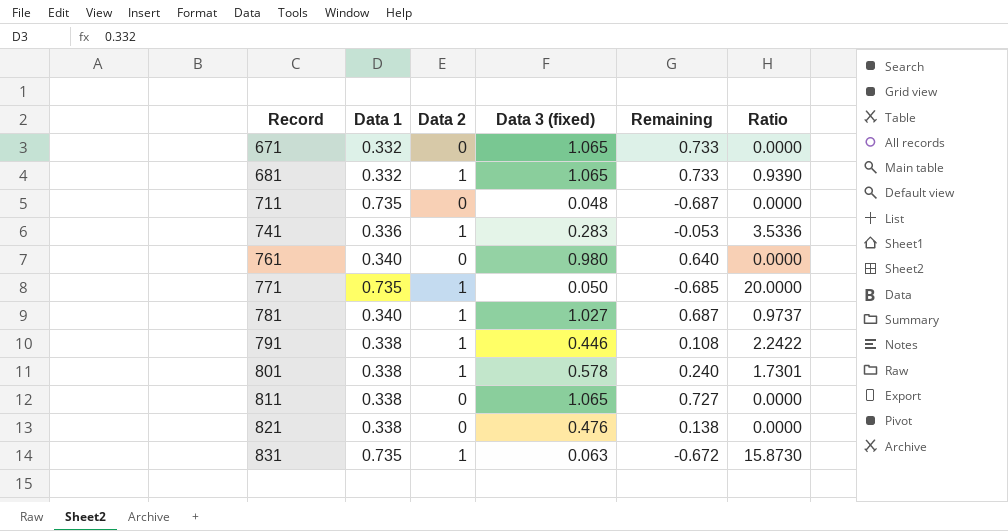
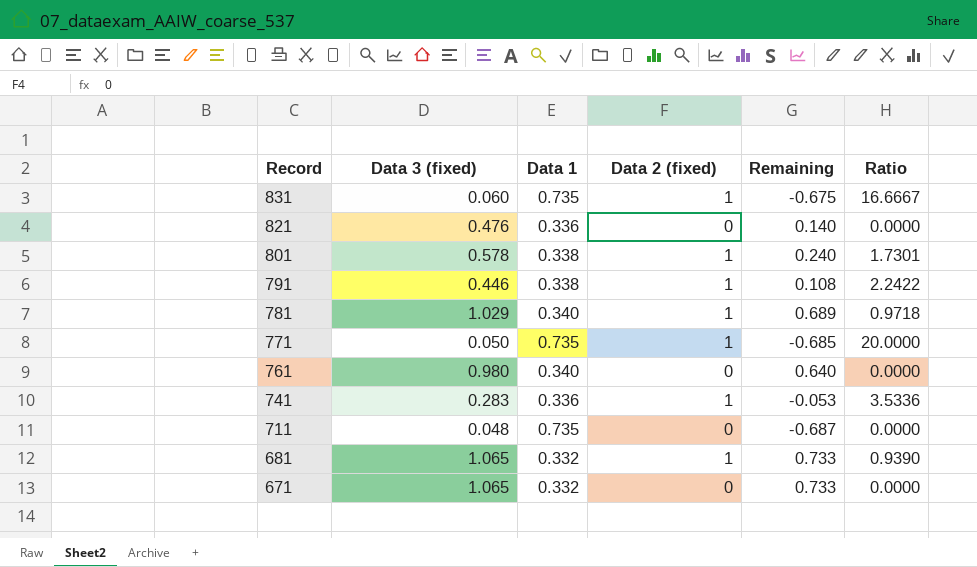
row order: Record ascending -> Record descending
column Data 3 (fixed) | position: 4 -> 2
column name: Data 2 -> Data 2 (fixed)
row 811: 0.338 | 0 | 1.065 | 0.727 | 0.0000 -> none
831 | Data 3 (fixed): 0.063 -> 0.060
831 | Remaining: -0.672 -> -0.675
831 | Ratio: 15.8730 -> 16.6667
821 | Data 1: 0.338 -> 0.336
821 | Remaining: 0.138 -> 0.140
781 | Data 3 (fixed): 1.027 -> 1.029
781 | Remaining: 0.687 -> 0.689
781 | Ratio: 0.9737 -> 0.9718

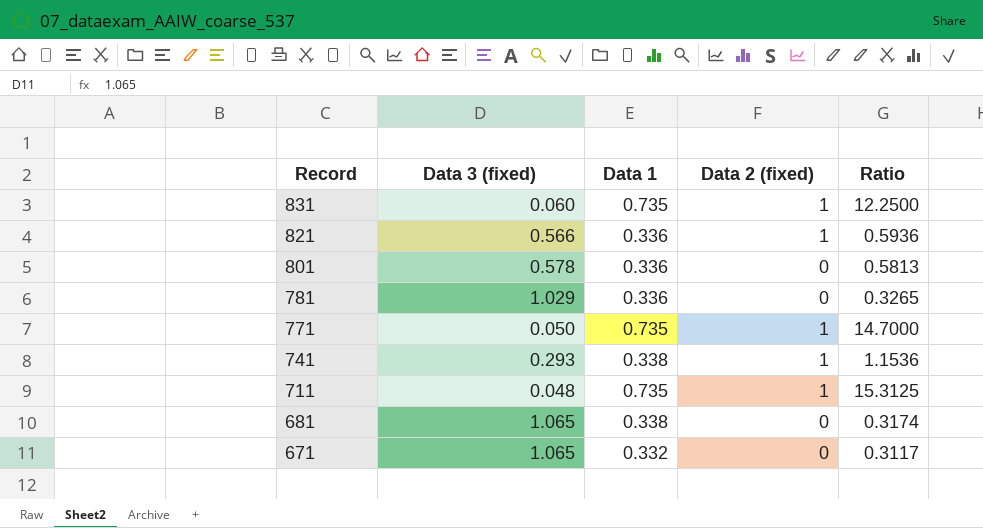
column Remaining | formula: [Data 3 (fixed)] - [Data 1] -> none
column Ratio | formula: [Data 2 (fixed)] / [Data 3 (fixed)] -> [Data 1] / [Data 3 (fixed)]
row 791: 0.446 | 0.338 | 1 | 0.108 | 2.2422 -> none
row 761: 0.980 | 0.340 | 0 | 0.640 | 0.0000 -> none
821 | Data 3 (fixed): 0.476 -> 0.566
821 | Data 2 (fixed): 0 -> 1
801 | Data 1: 0.338 -> 0.336
801 | Data 2 (fixed): 1 -> 0
781 | Data 1: 0.340 -> 0.336
781 | Data 2 (fixed): 1 -> 0
741 | Data 3 (fixed): 0.283 -> 0.293
741 | Data 1: 0.336 -> 0.338
711 | Data 2 (fixed): 0 -> 1
681 | Data 1: 0.332 -> 0.338
681 | Data 2 (fixed): 1 -> 0

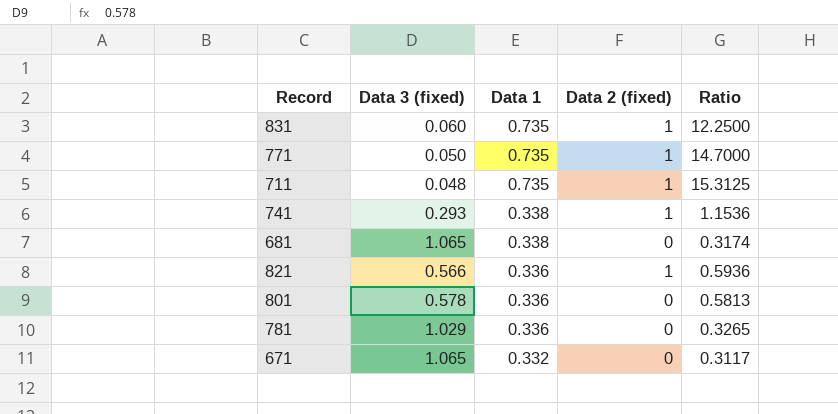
row order: Record descending -> Data 1 descending

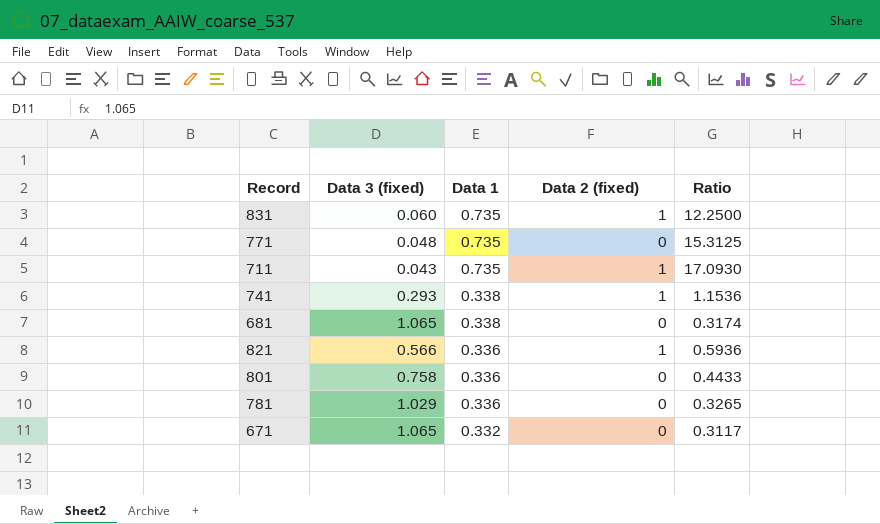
771 | Data 3 (fixed): 0.050 -> 0.048
771 | Data 2 (fixed): 1 -> 0
771 | Ratio: 14.7000 -> 15.3125
711 | Data 3 (fixed): 0.048 -> 0.043
711 | Ratio: 15.3125 -> 17.0930
801 | Data 3 (fixed): 0.578 -> 0.758
801 | Ratio: 0.5813 -> 0.4433

